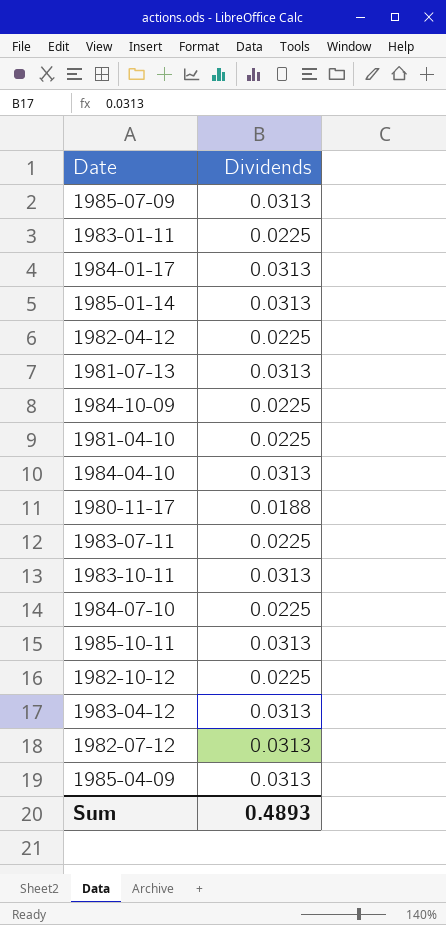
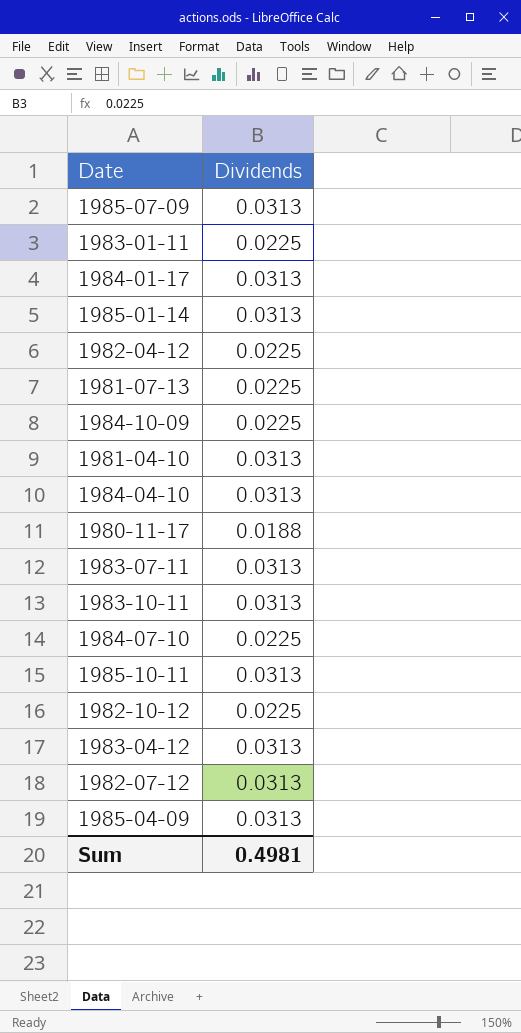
1981-07-13 | Dividends: 0.0313 -> 0.0225
1981-04-10 | Dividends: 0.0225 -> 0.0313
1983-07-11 | Dividends: 0.0225 -> 0.0313
Sum | Dividends: 0.4893 -> 0.4981

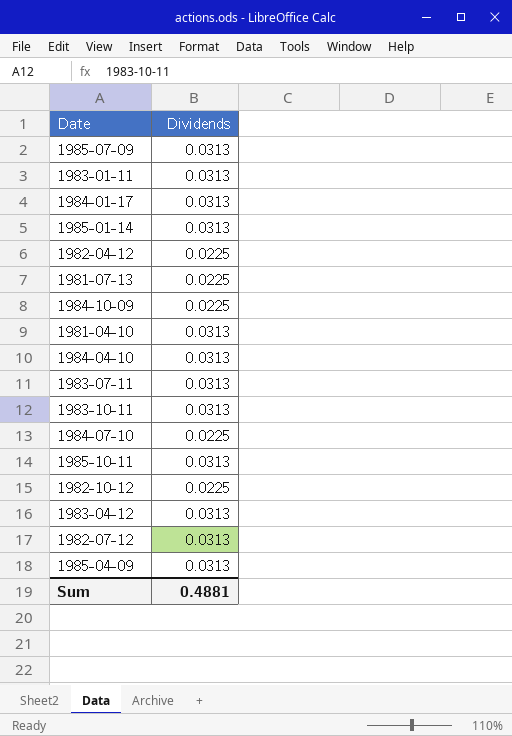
row 1980-11-17: 0.0188 -> none
1983-01-11 | Dividends: 0.0225 -> 0.0313
Sum | Dividends: 0.4981 -> 0.4881

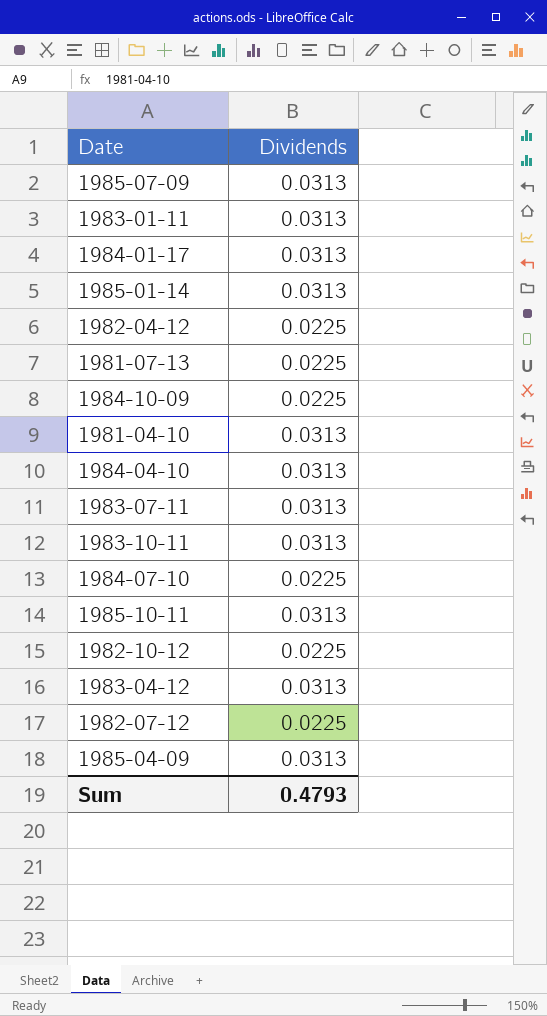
1982-07-12 | Dividends: 0.0313 -> 0.0225
Sum | Dividends: 0.4881 -> 0.4793

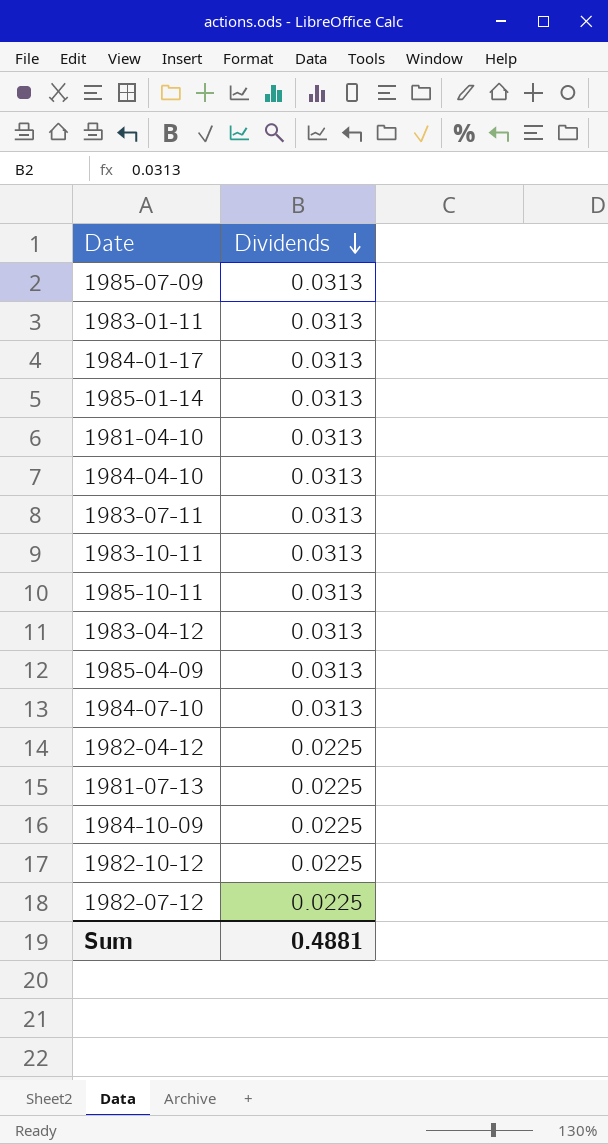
row order: none -> Dividends descending
1984-07-10 | Dividends: 0.0225 -> 0.0313
Sum | Dividends: 0.4793 -> 0.4881

